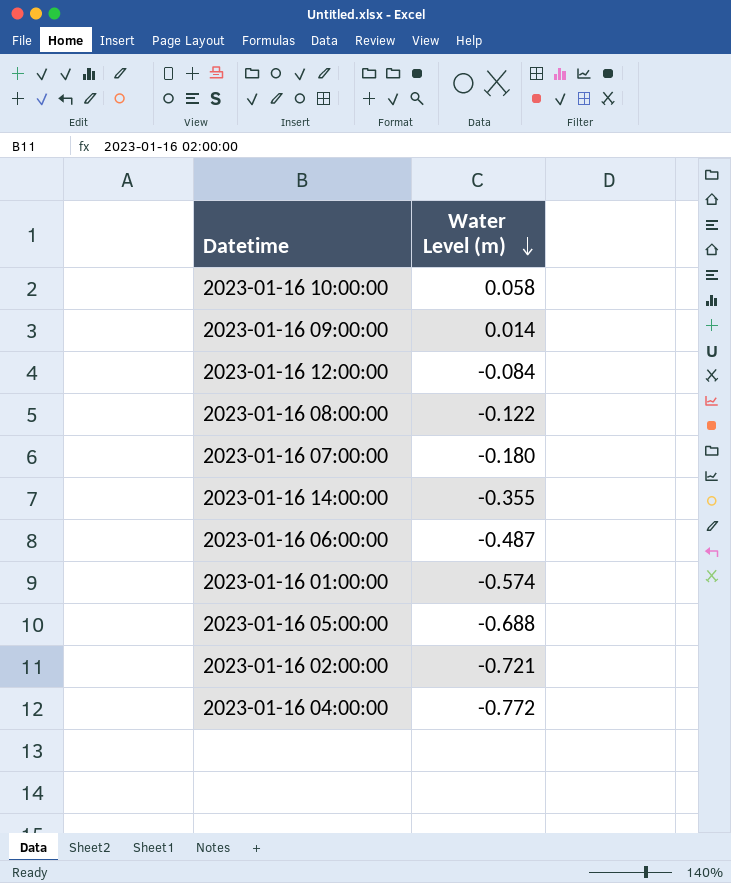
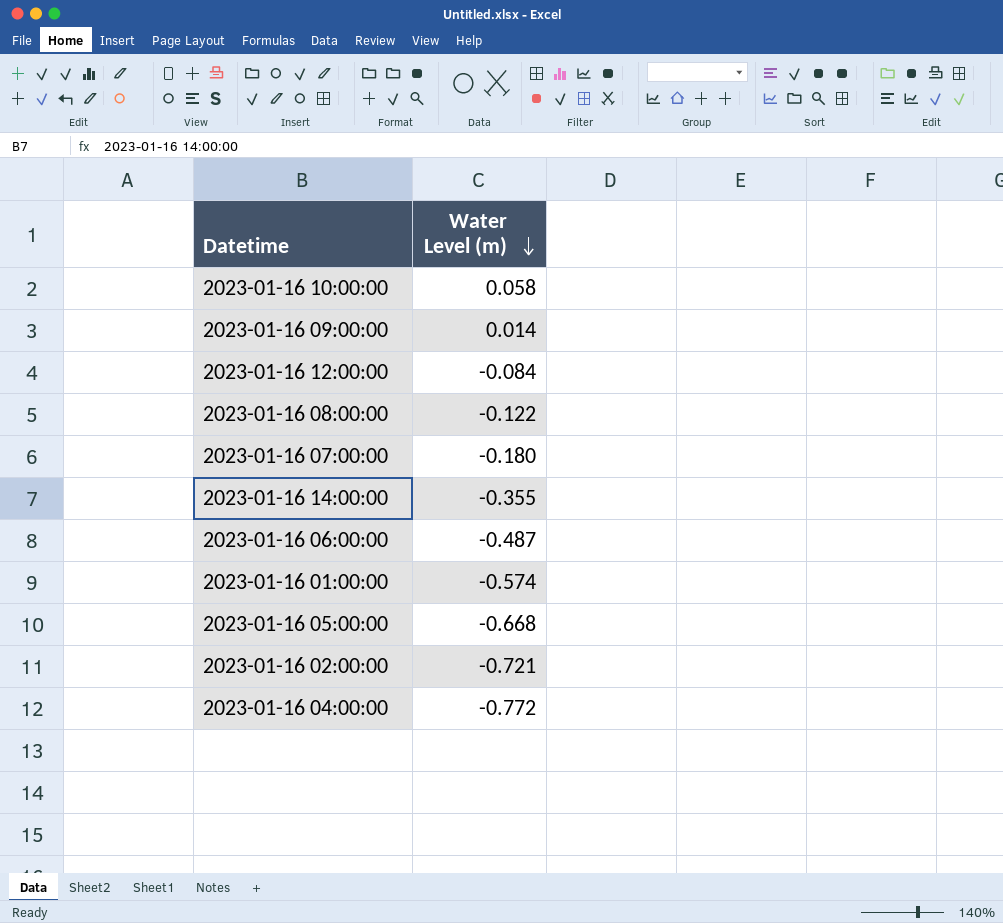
2023-01-16 05:00:00 | Water Level (m): -0.688 -> -0.668

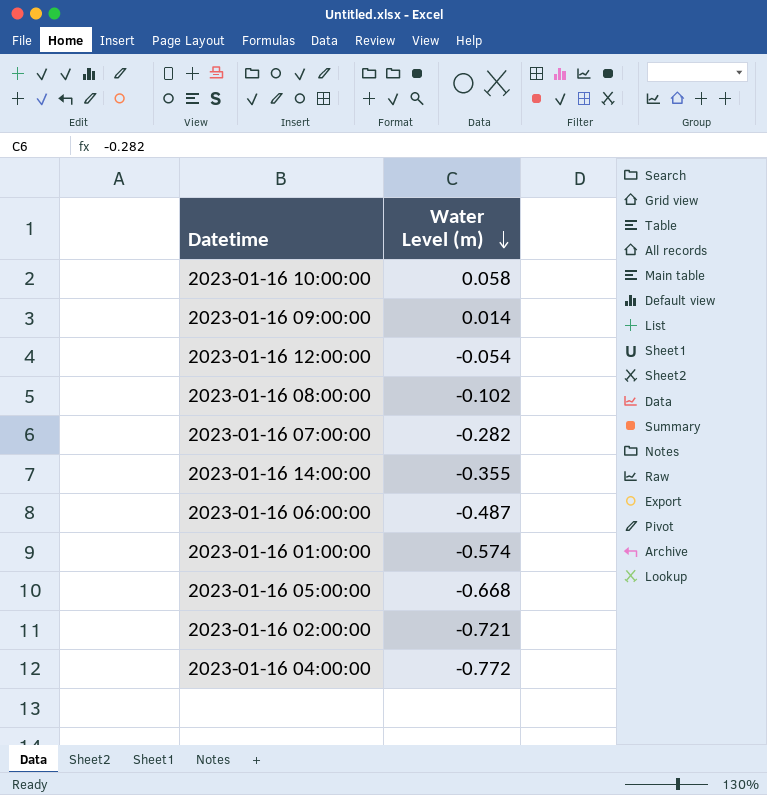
2023-01-16 12:00:00 | Water Level (m): -0.084 -> -0.054
2023-01-16 08:00:00 | Water Level (m): -0.122 -> -0.102
2023-01-16 07:00:00 | Water Level (m): -0.180 -> -0.282

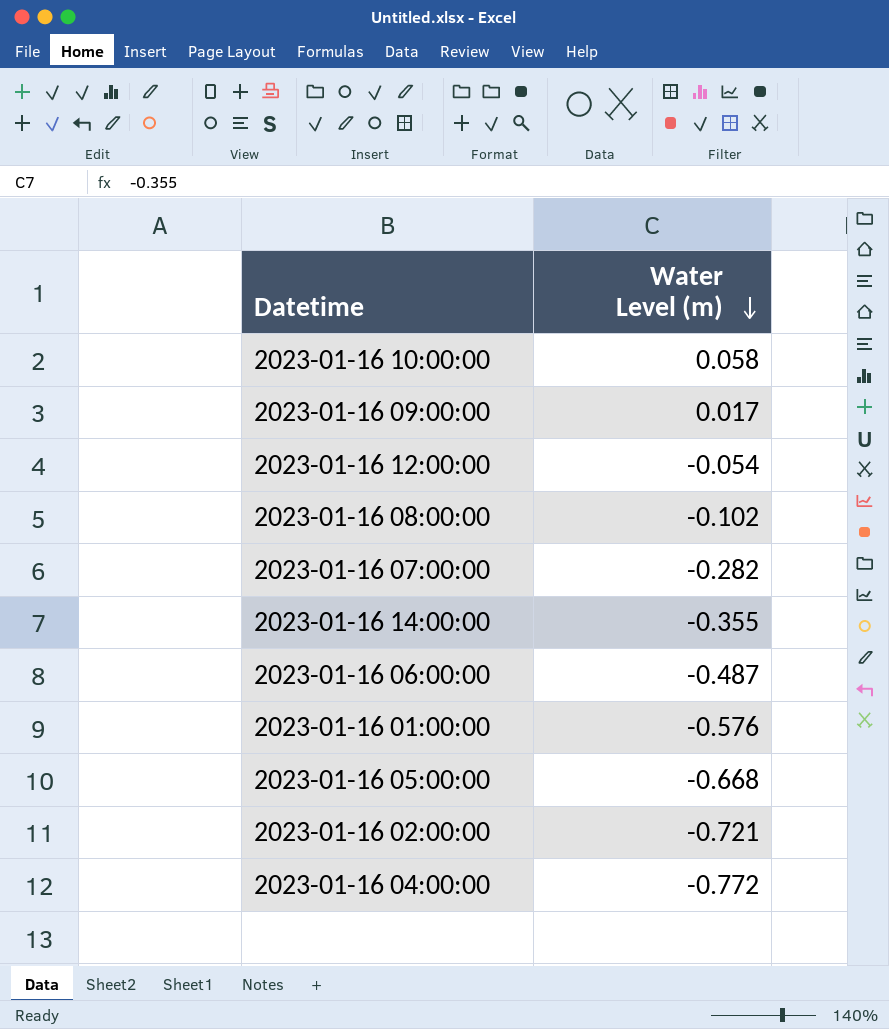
2023-01-16 09:00:00 | Water Level (m): 0.014 -> 0.017
2023-01-16 01:00:00 | Water Level (m): -0.574 -> -0.576

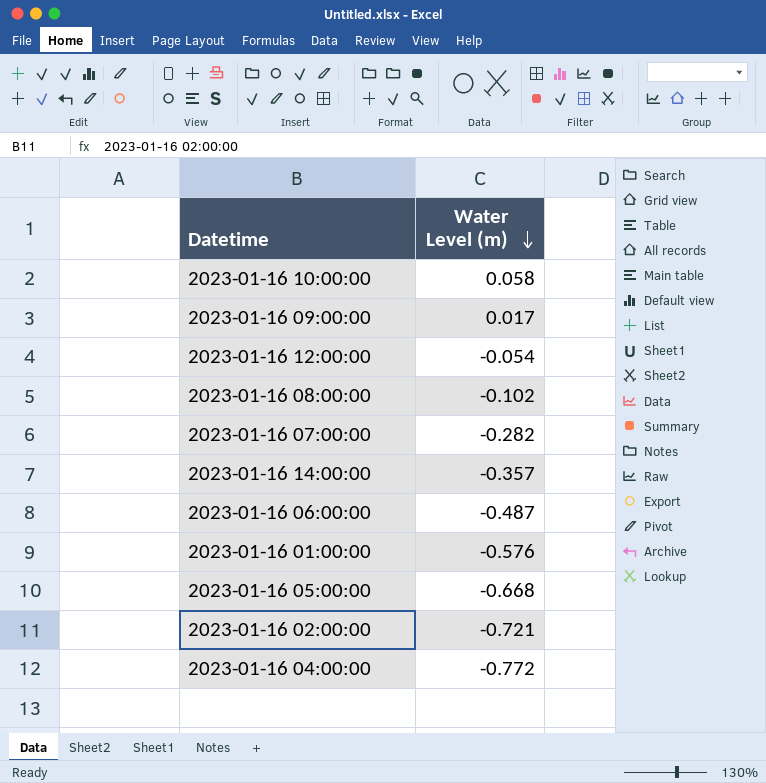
2023-01-16 14:00:00 | Water Level (m): -0.355 -> -0.357

